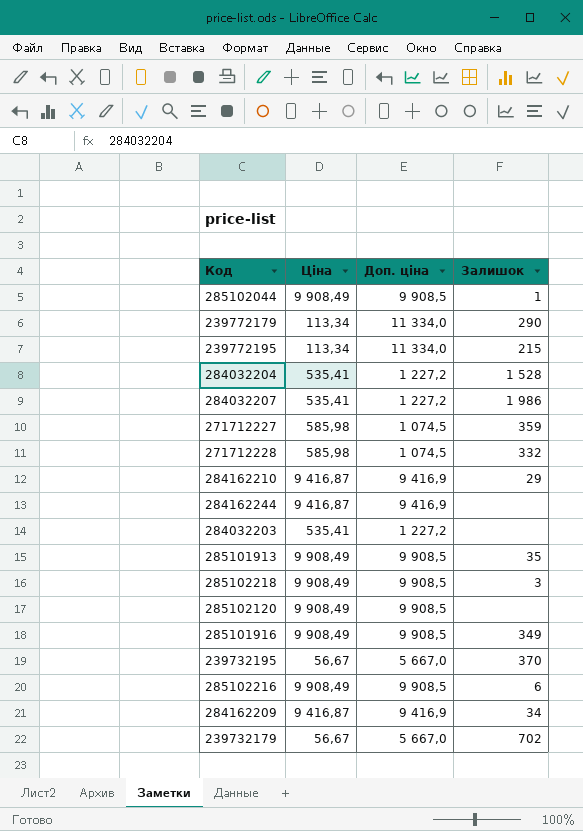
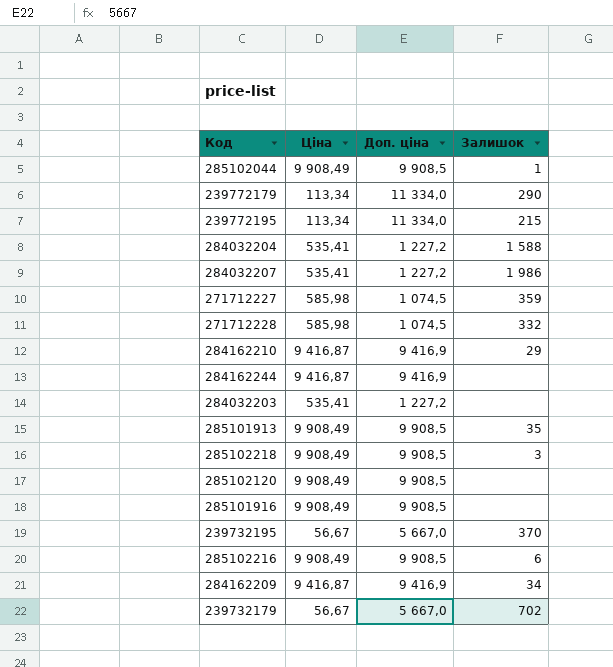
284032204 | Залишок: 1 528 -> 1 588
285101916 | Залишок: 349 -> none

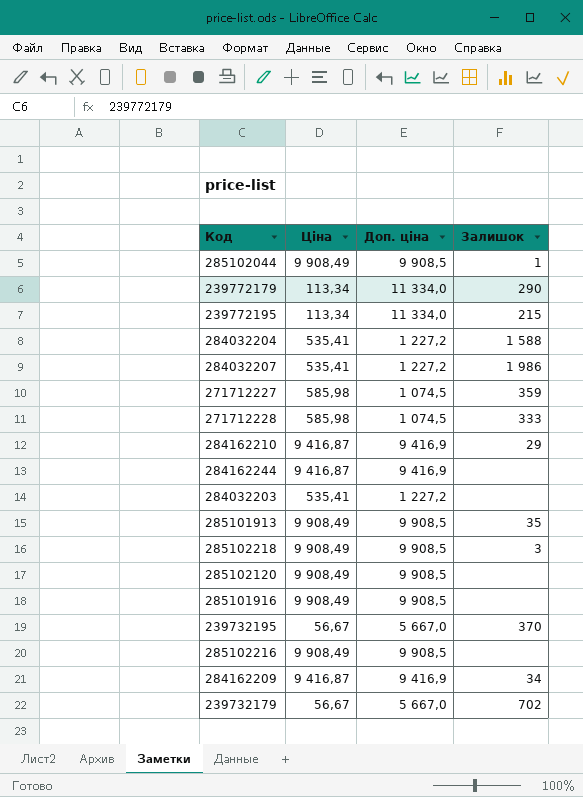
271712228 | Залишок: 332 -> 333
285102216 | Залишок: 6 -> none

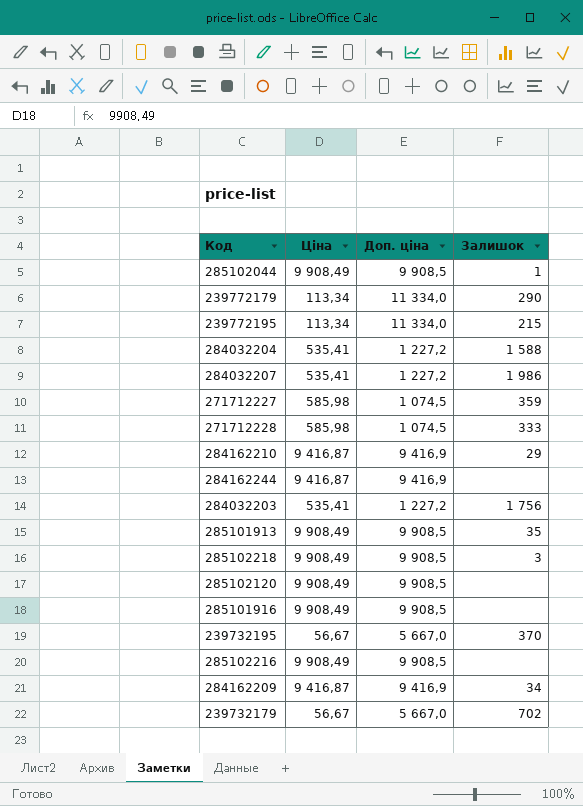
284032203 | Залишок: none -> 1 756

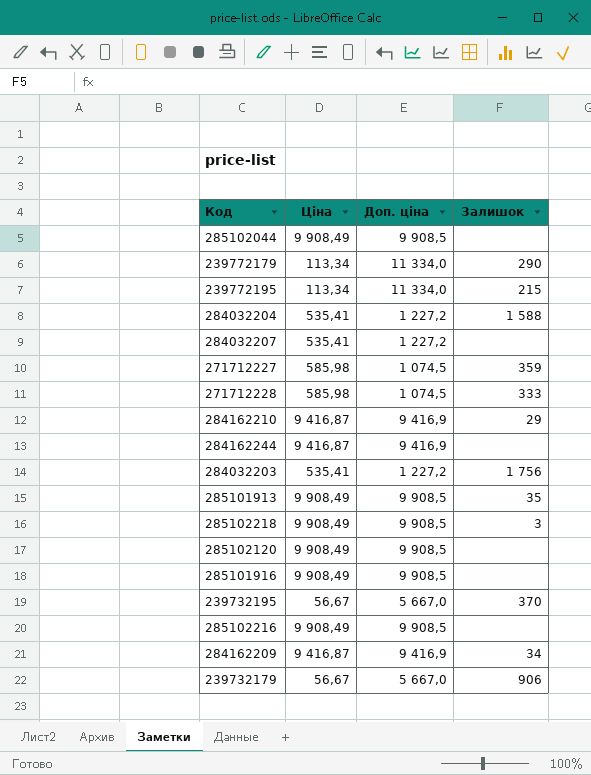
285102044 | Залишок: 1 -> none
284032207 | Залишок: 1 986 -> none
239732179 | Залишок: 702 -> 906

